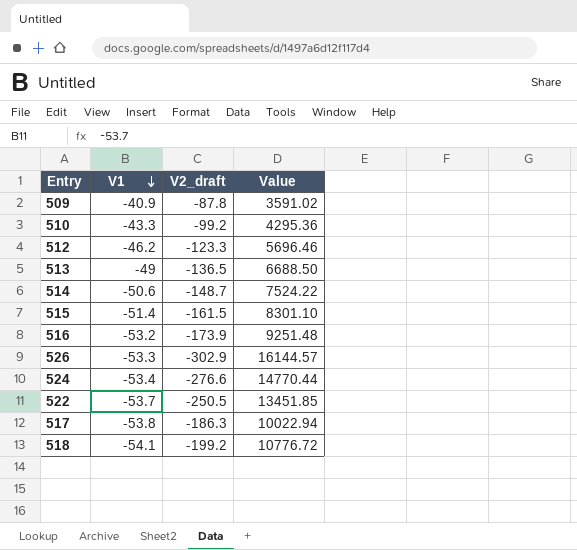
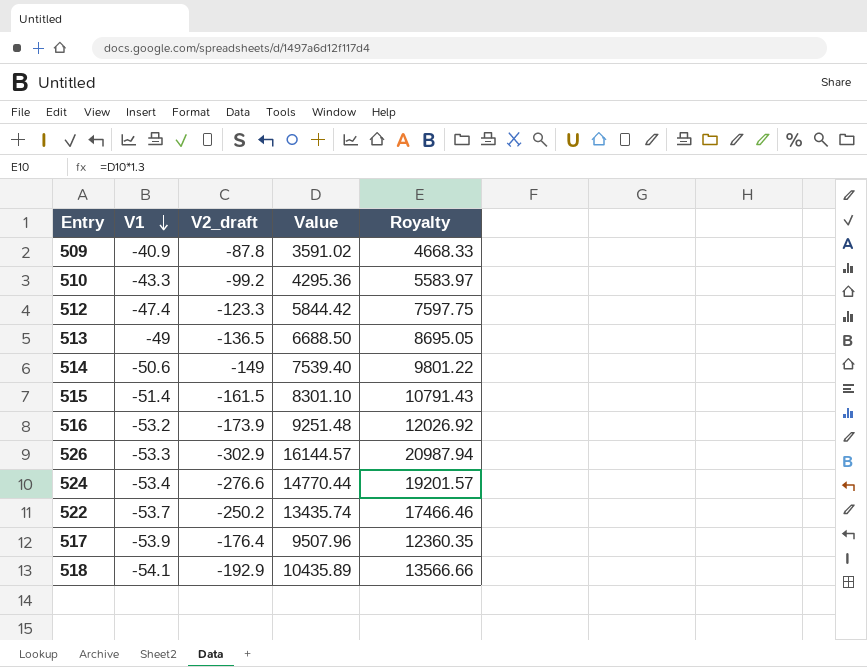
column Royalty | formula: none -> [Value] * 1.3
512 | V1: -46.2 -> -47.4
512 | Value: 5696.46 -> 5844.42
514 | V2_draft: -148.7 -> -149
514 | Value: 7524.22 -> 7539.40
522 | V2_draft: -250.5 -> -250.2
522 | Value: 13451.85 -> 13435.74
517 | V1: -53.8 -> -53.9
517 | V2_draft: -186.3 -> -176.4
517 | Value: 10022.94 -> 9507.96
518 | V2_draft: -199.2 -> -192.9
518 | Value: 10776.72 -> 10435.89

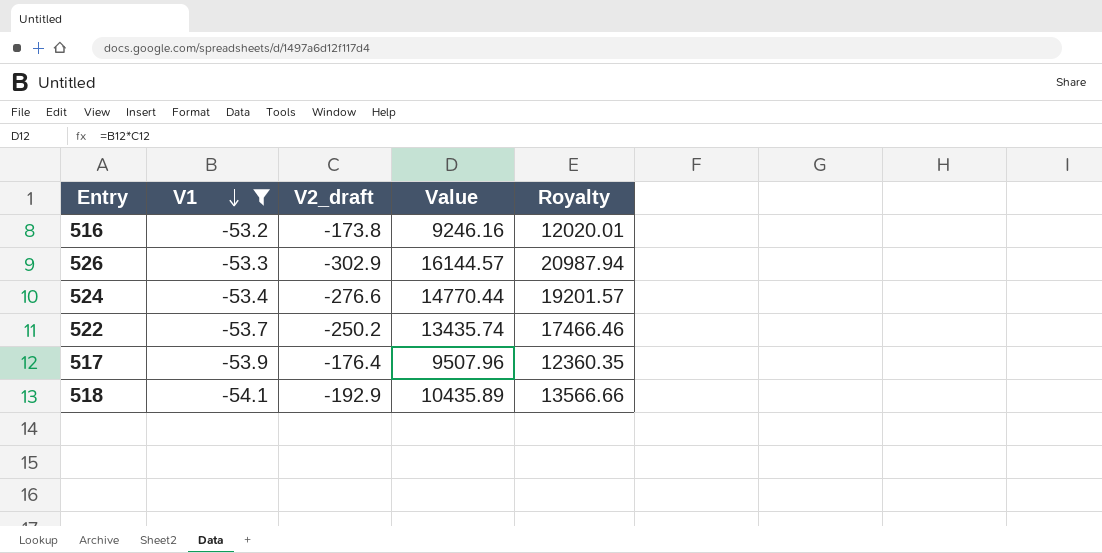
filter: none -> V1 <= -53.2
516 | V2_draft: -173.9 -> -173.8
516 | Value: 9251.48 -> 9246.16
516 | Royalty: 12026.92 -> 12020.01

